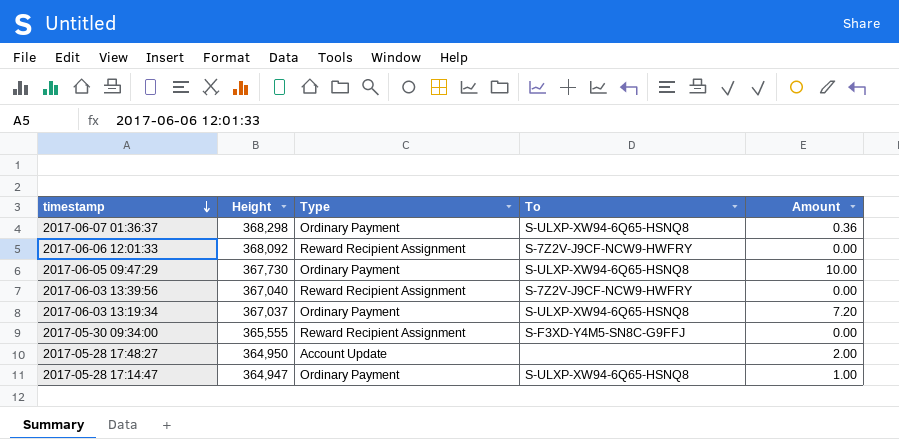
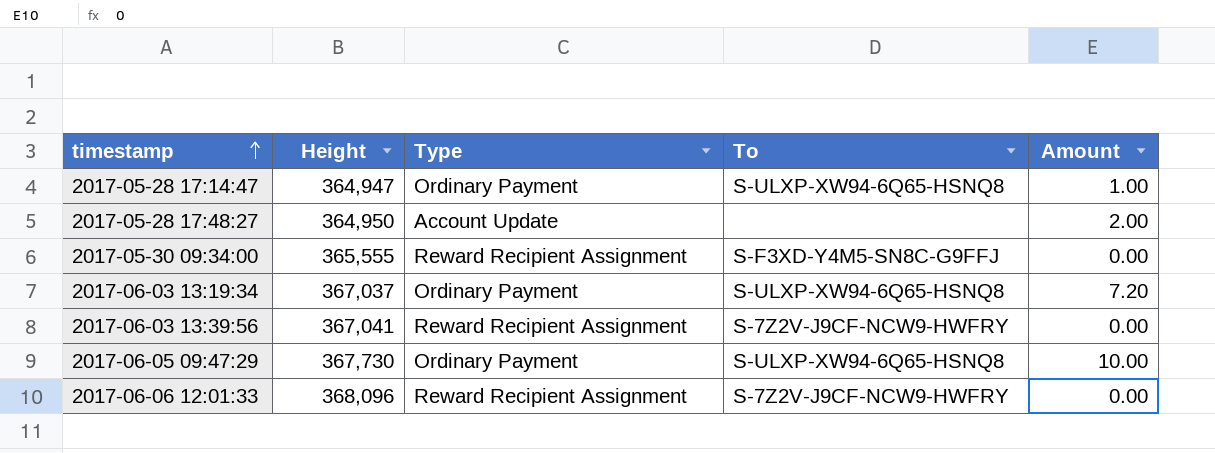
row order: timestamp descending -> timestamp ascending
row 2017-06-07 01:36:37: 368,298 | Ordinary Payment | S-ULXP-XW94-6Q65-HSNQ8 | 0.36 -> none
2017-06-03 13:39:56 | Height: 367,040 -> 367,041
2017-06-06 12:01:33 | Height: 368,092 -> 368,096

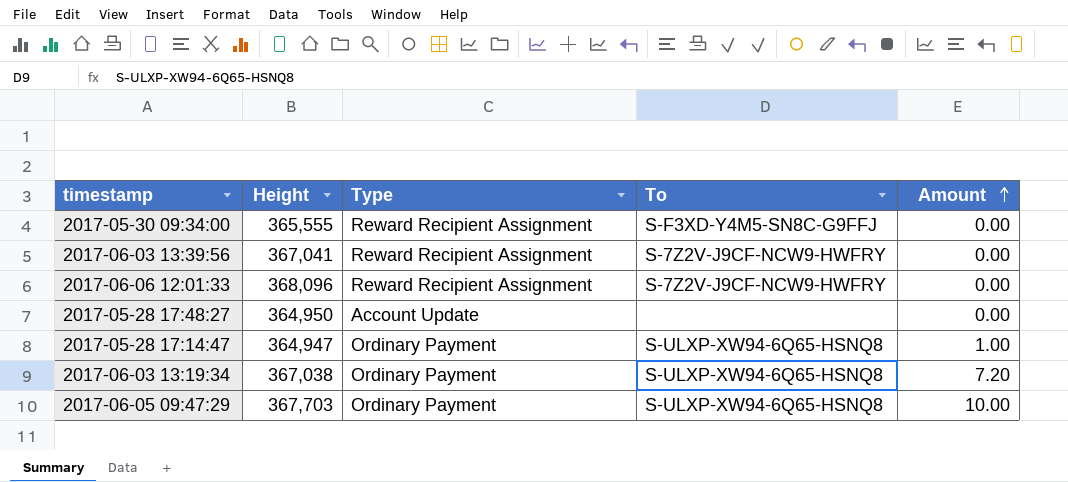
row order: timestamp ascending -> Amount ascending
2017-05-28 17:48:27 | Amount: 2.00 -> 0.00
2017-06-03 13:19:34 | Height: 367,037 -> 367,038
2017-06-05 09:47:29 | Height: 367,730 -> 367,703

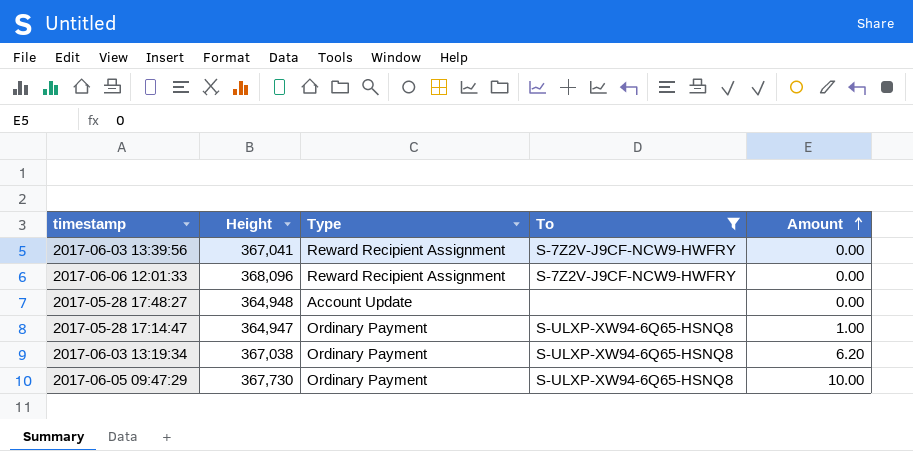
filter: none -> To != S-F3XD-Y4M5-SN8C-G9FFJ
2017-05-28 17:48:27 | Height: 364,950 -> 364,948
2017-06-03 13:19:34 | Amount: 7.20 -> 6.20
2017-06-05 09:47:29 | Height: 367,703 -> 367,730

